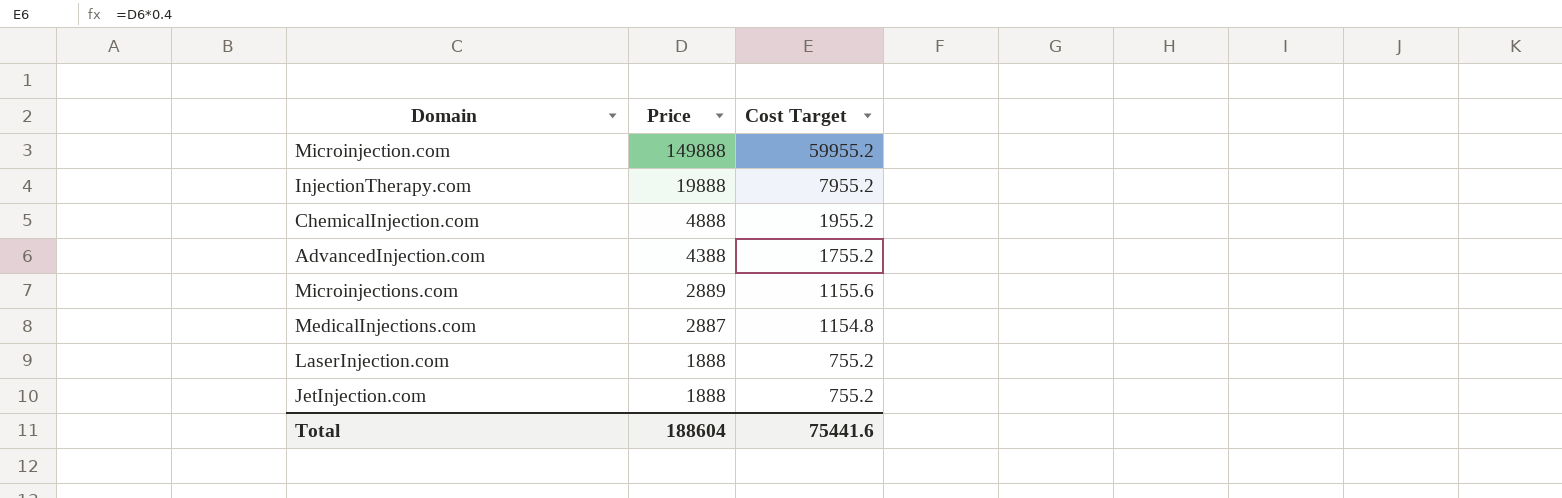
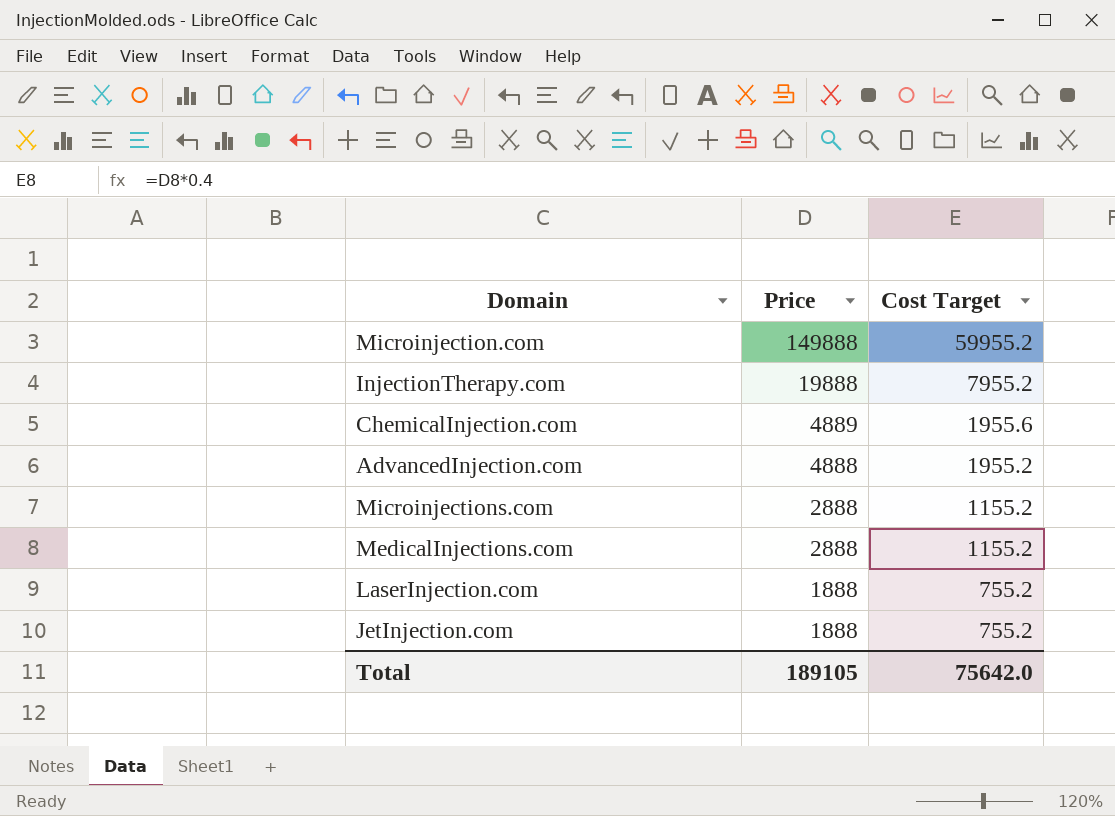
ChemicalInjection.com | Price: 4888 -> 4889
ChemicalInjection.com | Cost Target: 1955.2 -> 1955.6
AdvancedInjection.com | Price: 4388 -> 4888
AdvancedInjection.com | Cost Target: 1755.2 -> 1955.2
Microinjections.com | Price: 2889 -> 2888
Microinjections.com | Cost Target: 1155.6 -> 1155.2
MedicalInjections.com | Price: 2887 -> 2888
MedicalInjections.com | Cost Target: 1154.8 -> 1155.2
Total | Price: 188604 -> 189105
Total | Cost Target: 75441.6 -> 75642.0

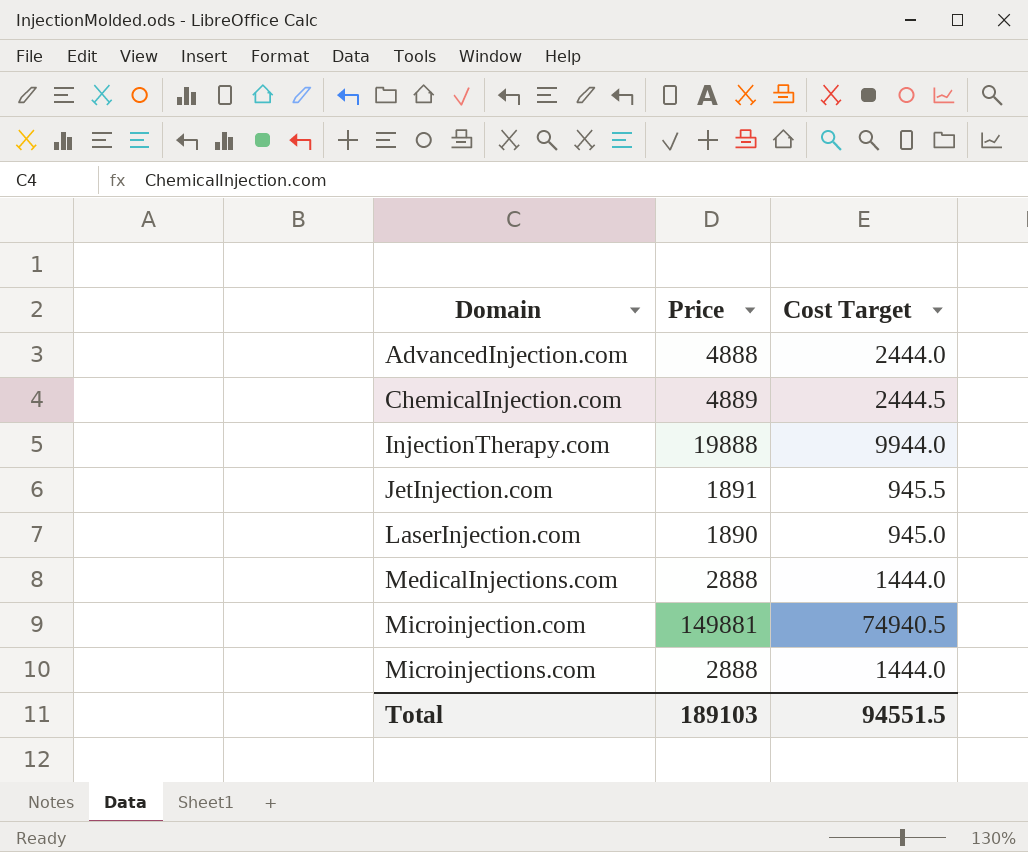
row order: Price descending -> Domain ascending
column Cost Target | formula: [Price] * 0.4 -> [Price] * 0.5
JetInjection.com | Price: 1888 -> 1891
LaserInjection.com | Price: 1888 -> 1890
Microinjection.com | Price: 149888 -> 149881
Total | Price: 189105 -> 189103
Total | Cost Target: 75642.0 -> 94551.5

